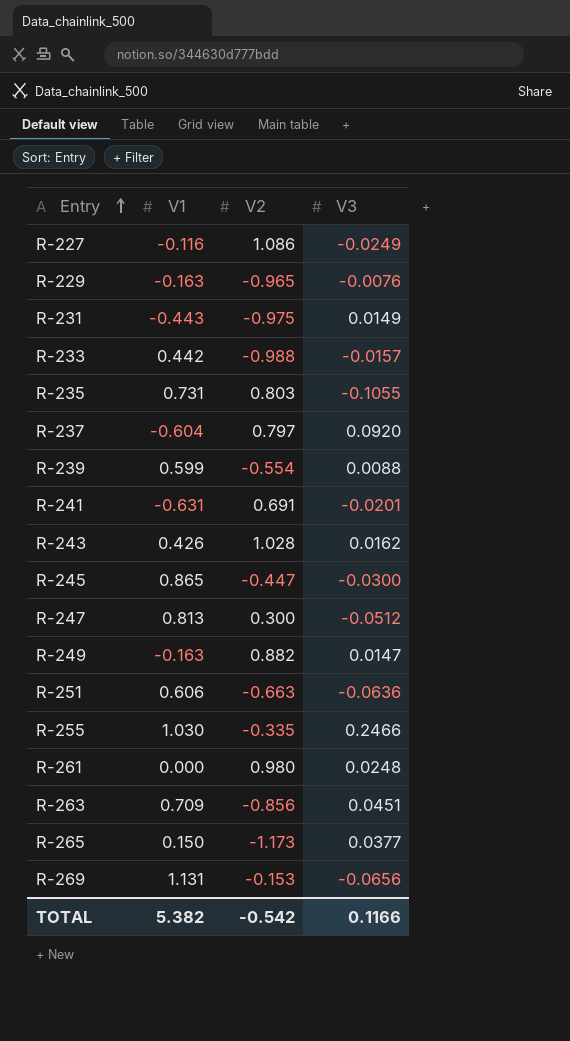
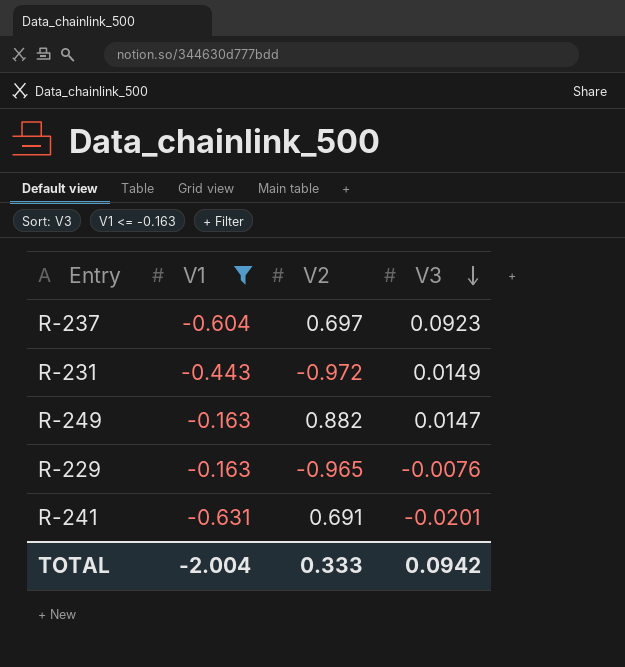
filter: none -> V1 <= -0.163
row order: Entry ascending -> V3 descending
R-237 | V2: 0.797 -> 0.697
R-237 | V3: 0.0920 -> 0.0923
R-231 | V2: -0.975 -> -0.972
TOTAL | V1: 5.382 -> -2.004
TOTAL | V2: -0.542 -> 0.333
TOTAL | V3: 0.1166 -> 0.0942

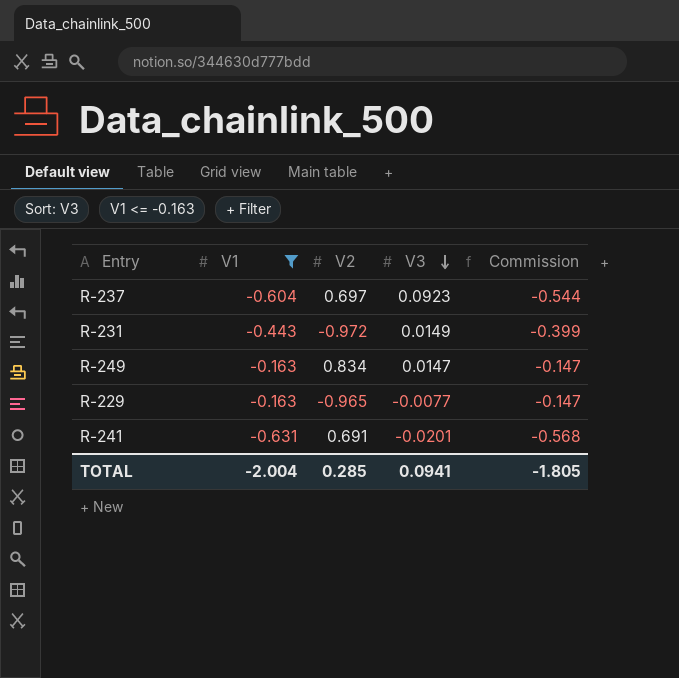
column Commission | formula: none -> [V1] * 0.9
R-249 | V2: 0.882 -> 0.834
R-229 | V3: -0.0076 -> -0.0077
TOTAL | V2: 0.333 -> 0.285
TOTAL | V3: 0.0942 -> 0.0941

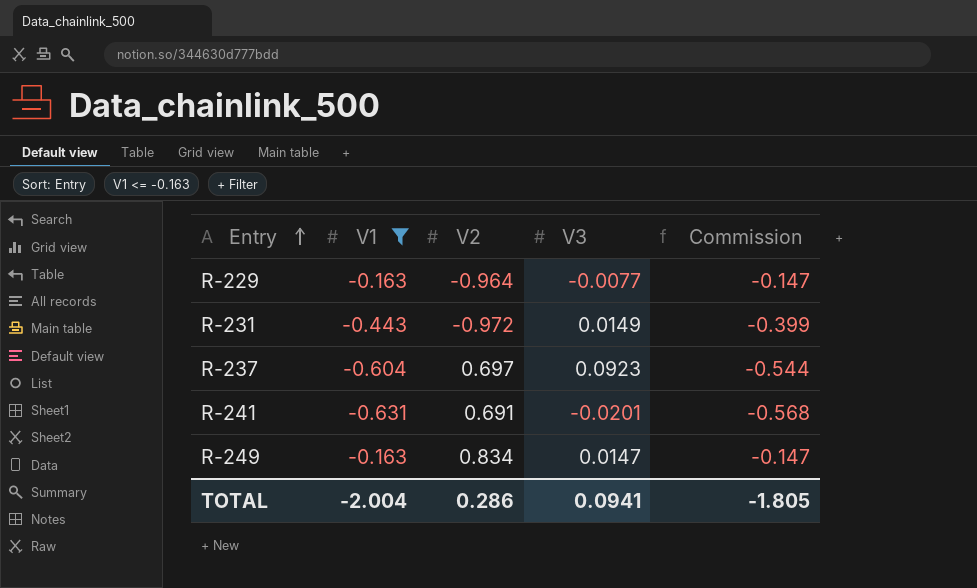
row order: V3 descending -> Entry ascending
R-229 | V2: -0.965 -> -0.964
TOTAL | V2: 0.285 -> 0.286

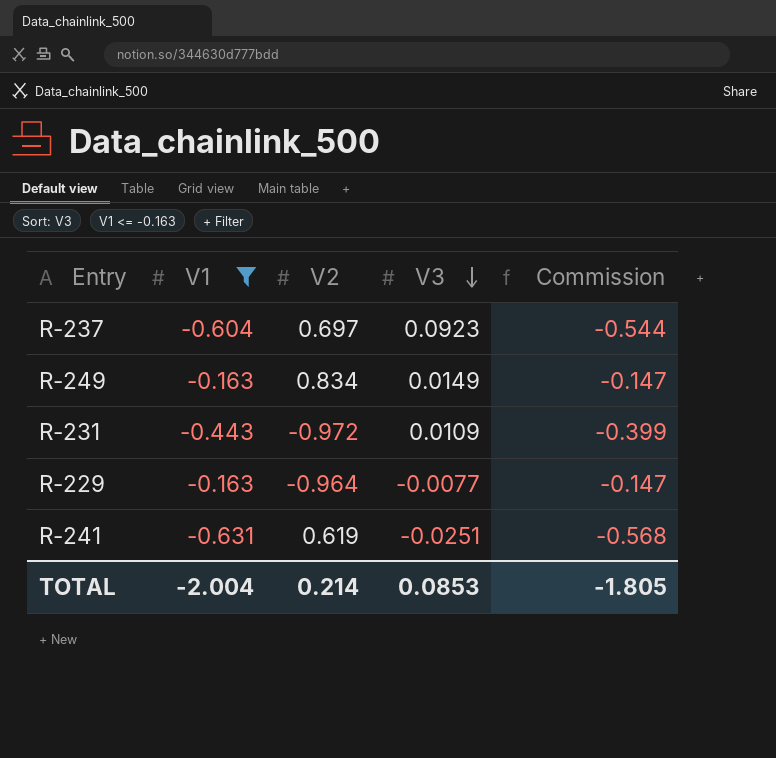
row order: Entry ascending -> V3 descending
R-249 | V3: 0.0147 -> 0.0149
R-231 | V3: 0.0149 -> 0.0109
R-241 | V2: 0.691 -> 0.619
R-241 | V3: -0.0201 -> -0.0251
TOTAL | V2: 0.286 -> 0.214
TOTAL | V3: 0.0941 -> 0.0853

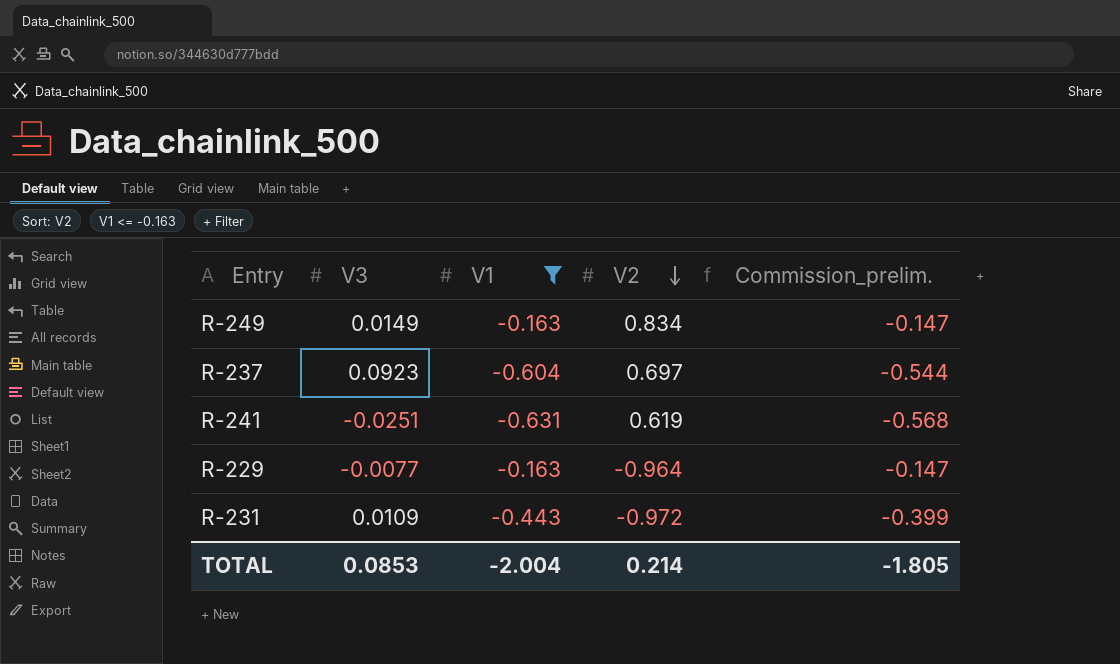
row order: V3 descending -> V2 descending
column V3 | position: 4 -> 2
column name: Commission -> Commission_prelim.

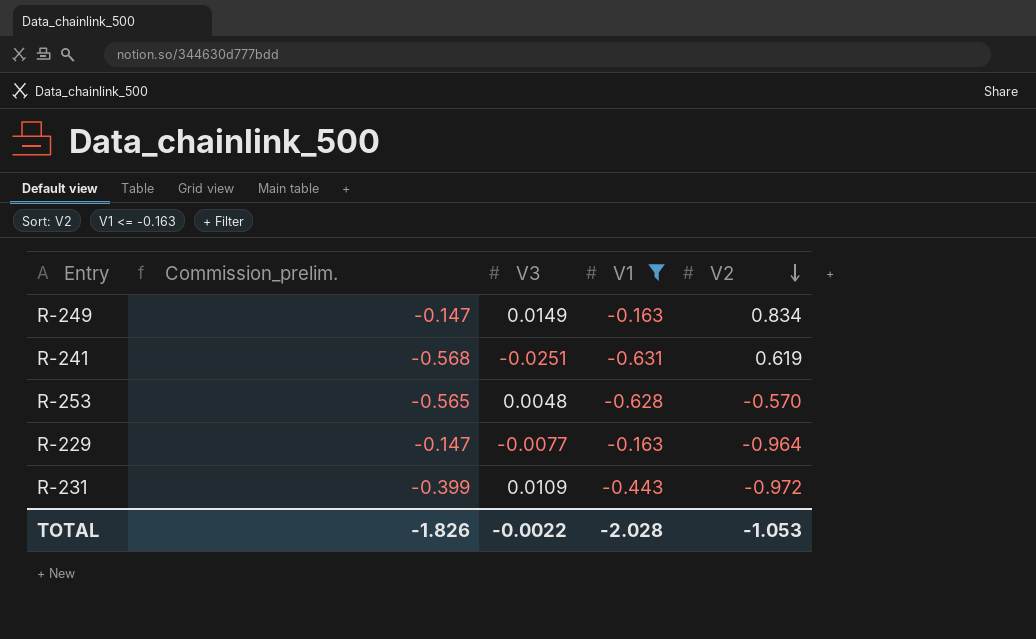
column Commission_prelim. | position: 5 -> 2
row R-237: 0.0923 | -0.604 | 0.697 | -0.544 -> none
row R-253: none -> -0.565 | 0.0048 | -0.628 | -0.570
TOTAL | Commission_prelim.: -1.805 -> -1.826
TOTAL | V3: 0.0853 -> -0.0022
TOTAL | V1: -2.004 -> -2.028
TOTAL | V2: 0.214 -> -1.053

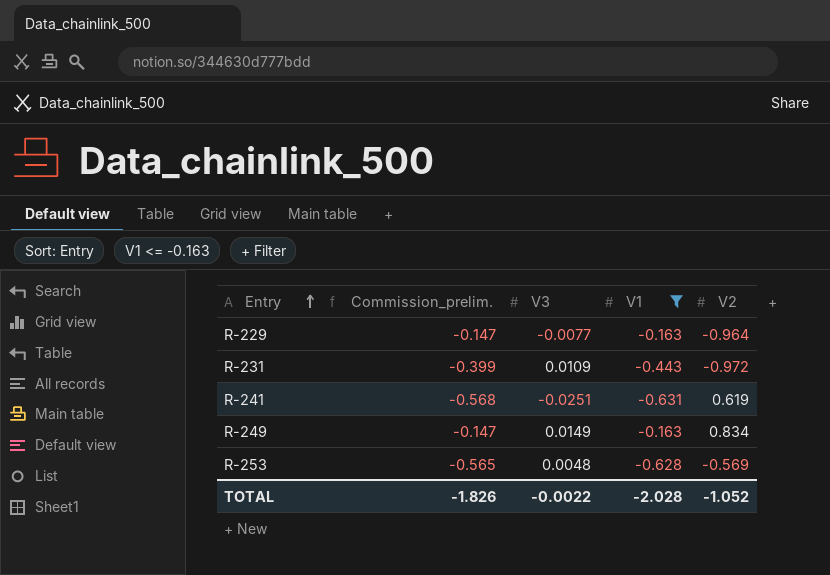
row order: V2 descending -> Entry ascending
R-253 | V2: -0.570 -> -0.569
TOTAL | V2: -1.053 -> -1.052

